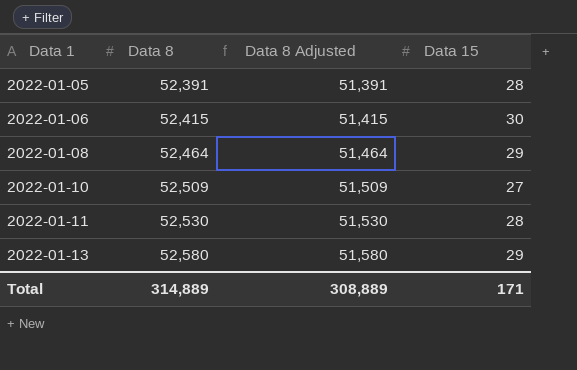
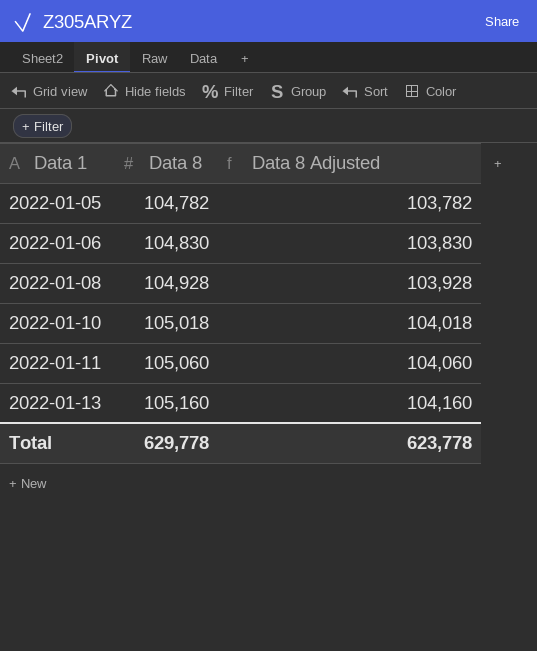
column Data 15 | position: 4 -> none
2022-01-05 | Data 8: 52,391 -> 104,782
2022-01-05 | Data 8 Adjusted: 51,391 -> 103,782
2022-01-06 | Data 8: 52,415 -> 104,830
2022-01-06 | Data 8 Adjusted: 51,415 -> 103,830
2022-01-08 | Data 8: 52,464 -> 104,928
2022-01-08 | Data 8 Adjusted: 51,464 -> 103,928
2022-01-10 | Data 8: 52,509 -> 105,018
2022-01-10 | Data 8 Adjusted: 51,509 -> 104,018
2022-01-11 | Data 8: 52,530 -> 105,060
2022-01-11 | Data 8 Adjusted: 51,530 -> 104,060
2022-01-13 | Data 8: 52,580 -> 105,160
2022-01-13 | Data 8 Adjusted: 51,580 -> 104,160
Total | Data 8: 314,889 -> 629,778
Total | Data 8 Adjusted: 308,889 -> 623,778

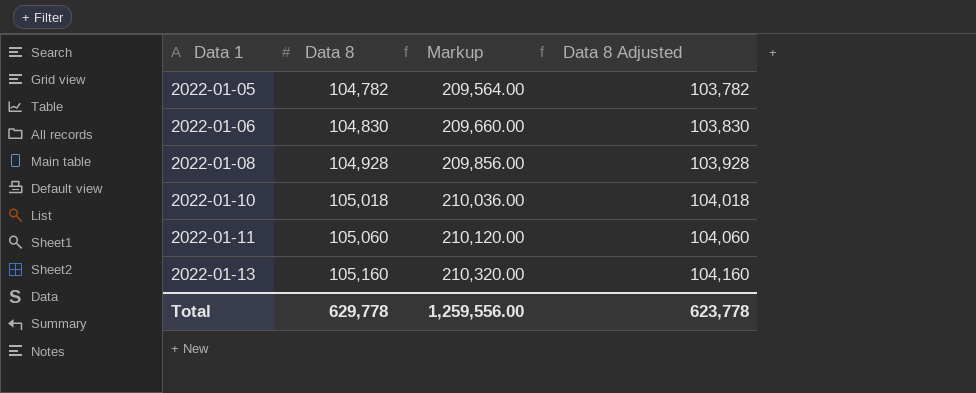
column Markup | formula: none -> [Data 8] * 2

